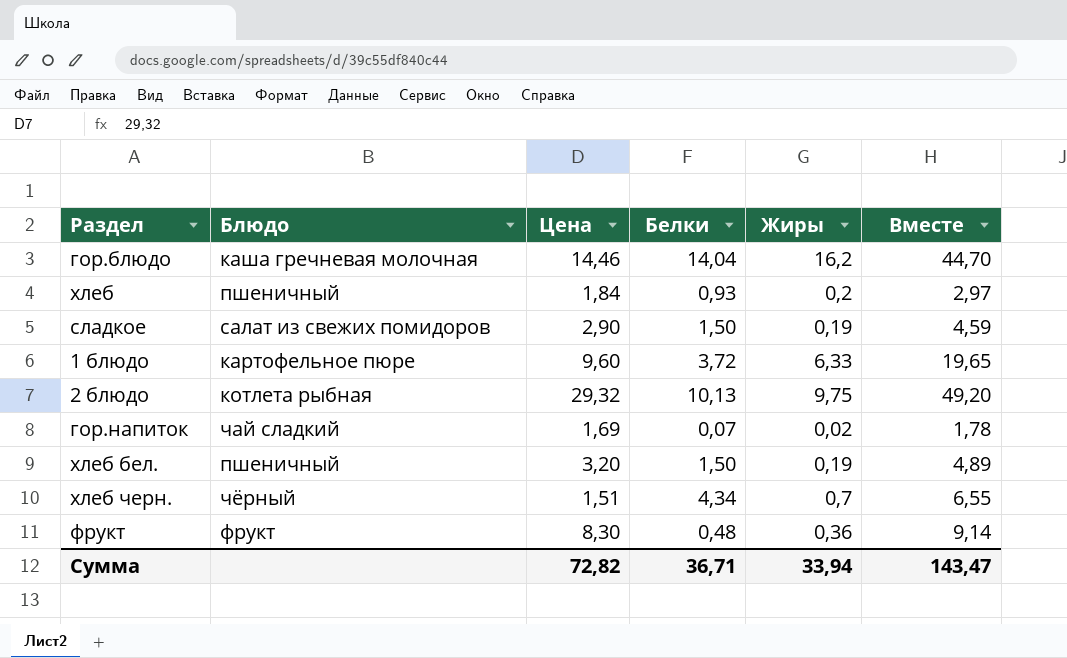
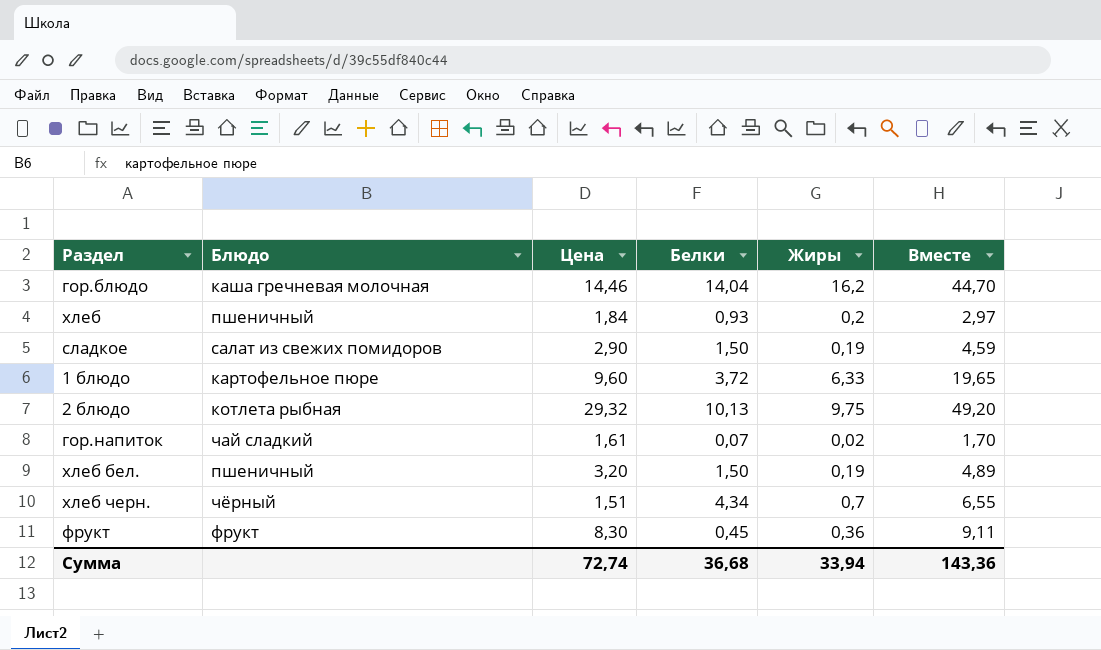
гор.напиток | Цена: 1,69 -> 1,61
гор.напиток | Вместе: 1,78 -> 1,70
фрукт | Белки: 0,48 -> 0,45
фрукт | Вместе: 9,14 -> 9,11
Сумма | Цена: 72,82 -> 72,74
Сумма | Белки: 36,71 -> 36,68
Сумма | Вместе: 143,47 -> 143,36

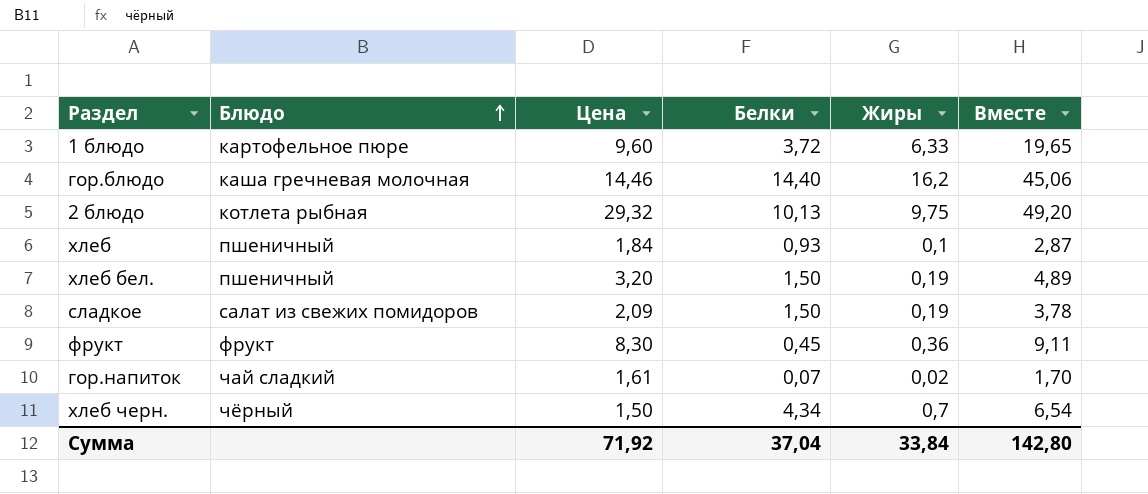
row order: none -> Блюдо ascending
гор.блюдо | Белки: 14,04 -> 14,40
гор.блюдо | Вместе: 44,70 -> 45,06
хлеб | Жиры: 0,2 -> 0,1
хлеб | Вместе: 2,97 -> 2,87
сладкое | Цена: 2,90 -> 2,09
сладкое | Вместе: 4,59 -> 3,78
хлеб черн. | Цена: 1,51 -> 1,50
хлеб черн. | Вместе: 6,55 -> 6,54
Сумма | Цена: 72,74 -> 71,92
Сумма | Белки: 36,68 -> 37,04
Сумма | Жиры: 33,94 -> 33,84
Сумма | Вместе: 143,36 -> 142,80

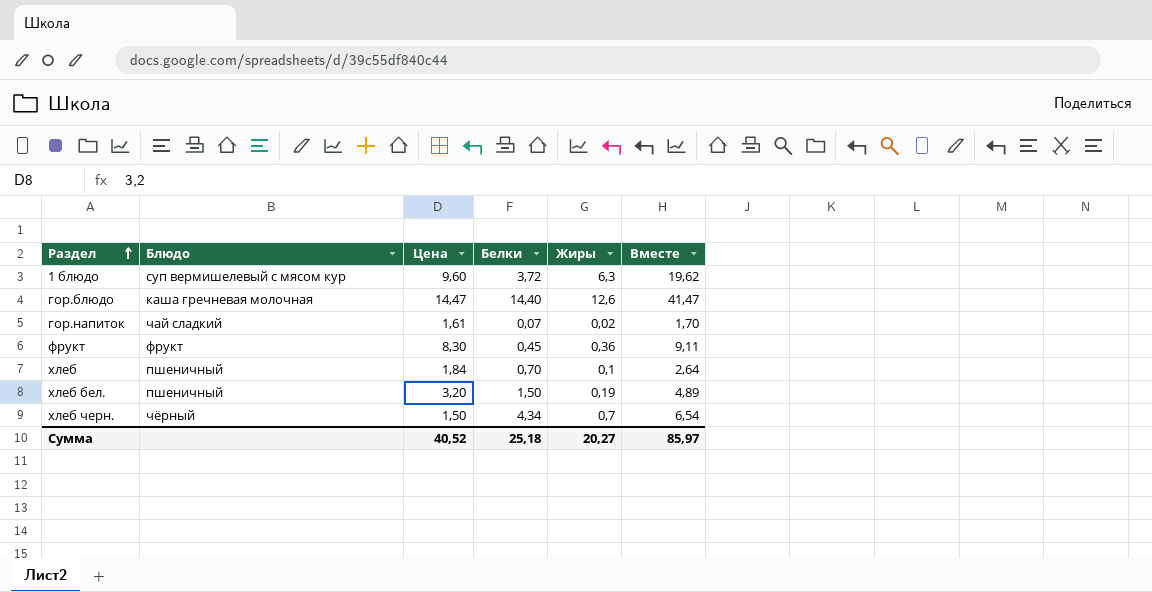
row order: Блюдо ascending -> Раздел ascending
row 2 блюдо: котлета рыбная | 29,32 | 10,13 | 9,75 | 49,20 -> none
row сладкое: салат из свежих помидоров | 2,09 | 1,50 | 0,19 | 3,78 -> none
1 блюдо | Блюдо: картофельное пюре -> суп вермишелевый с мясом кур
1 блюдо | Жиры: 6,33 -> 6,3
1 блюдо | Вместе: 19,65 -> 19,62
гор.блюдо | Цена: 14,46 -> 14,47
гор.блюдо | Жиры: 16,2 -> 12,6
гор.блюдо | Вместе: 45,06 -> 41,47
хлеб | Белки: 0,93 -> 0,70
хлеб | Вместе: 2,87 -> 2,64
Сумма | Цена: 71,92 -> 40,52
Сумма | Белки: 37,04 -> 25,18
Сумма | Жиры: 33,84 -> 20,27
Сумма | Вместе: 142,80 -> 85,97

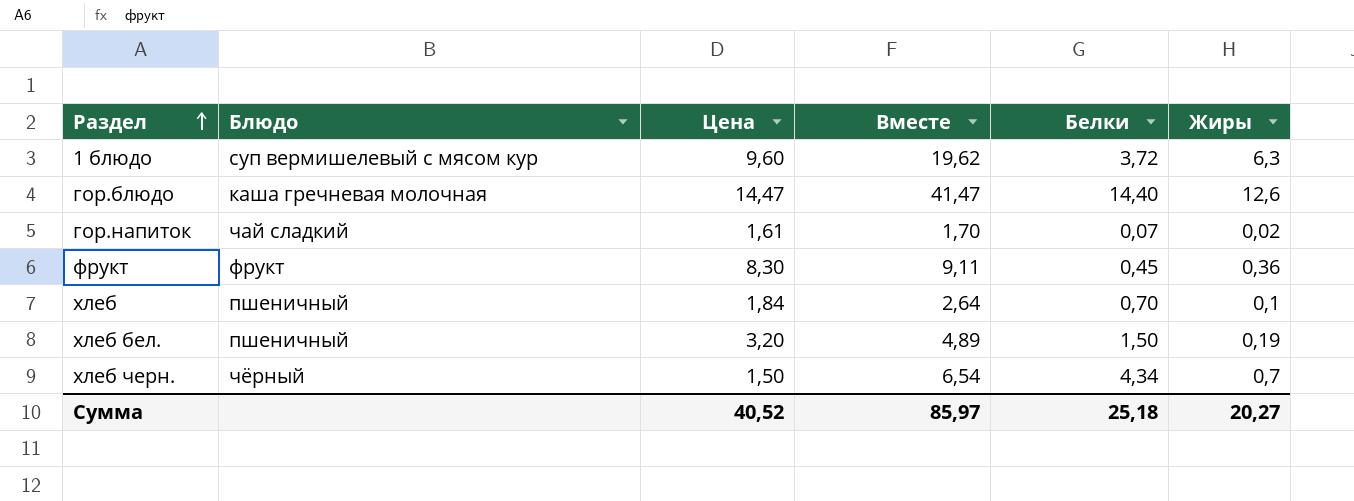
column Вместе | position: 6 -> 4

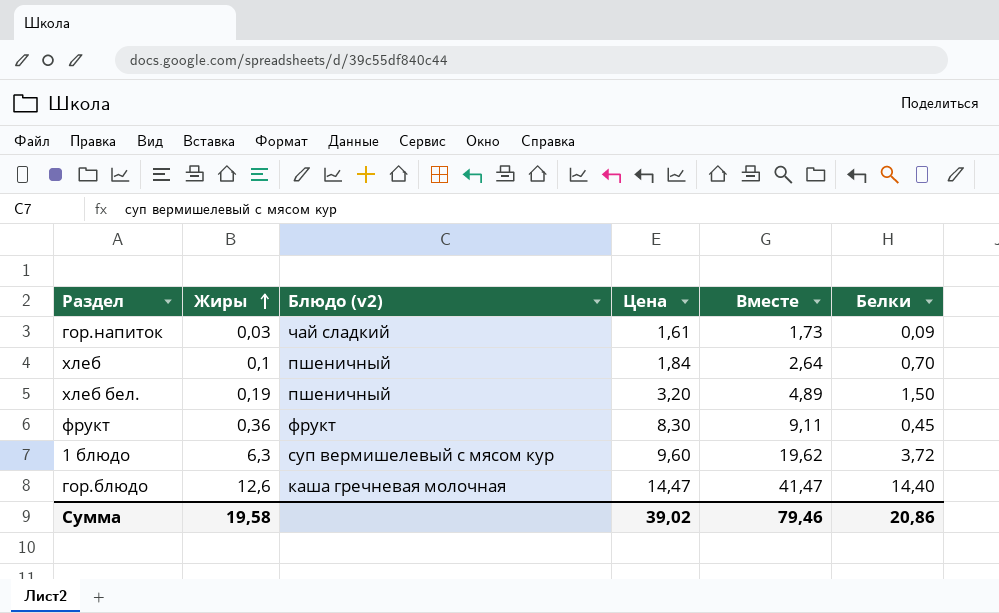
row order: Раздел ascending -> Жиры ascending
column Жиры | position: 6 -> 2
column name: Блюдо -> Блюдо (v2)
row хлеб черн.: чёрный | 1,50 | 6,54 | 4,34 | 0,7 -> none
гор.напиток | Жиры: 0,02 -> 0,03
гор.напиток | Вместе: 1,70 -> 1,73
гор.напиток | Белки: 0,07 -> 0,09
Сумма | Жиры: 20,27 -> 19,58
Сумма | Цена: 40,52 -> 39,02
Сумма | Вместе: 85,97 -> 79,46
Сумма | Белки: 25,18 -> 20,86

